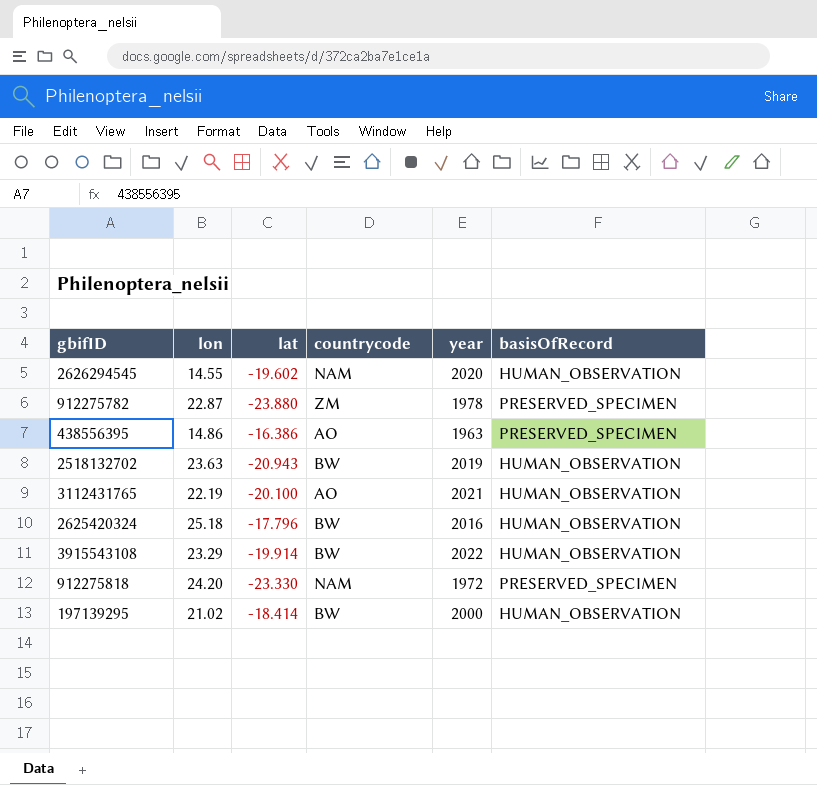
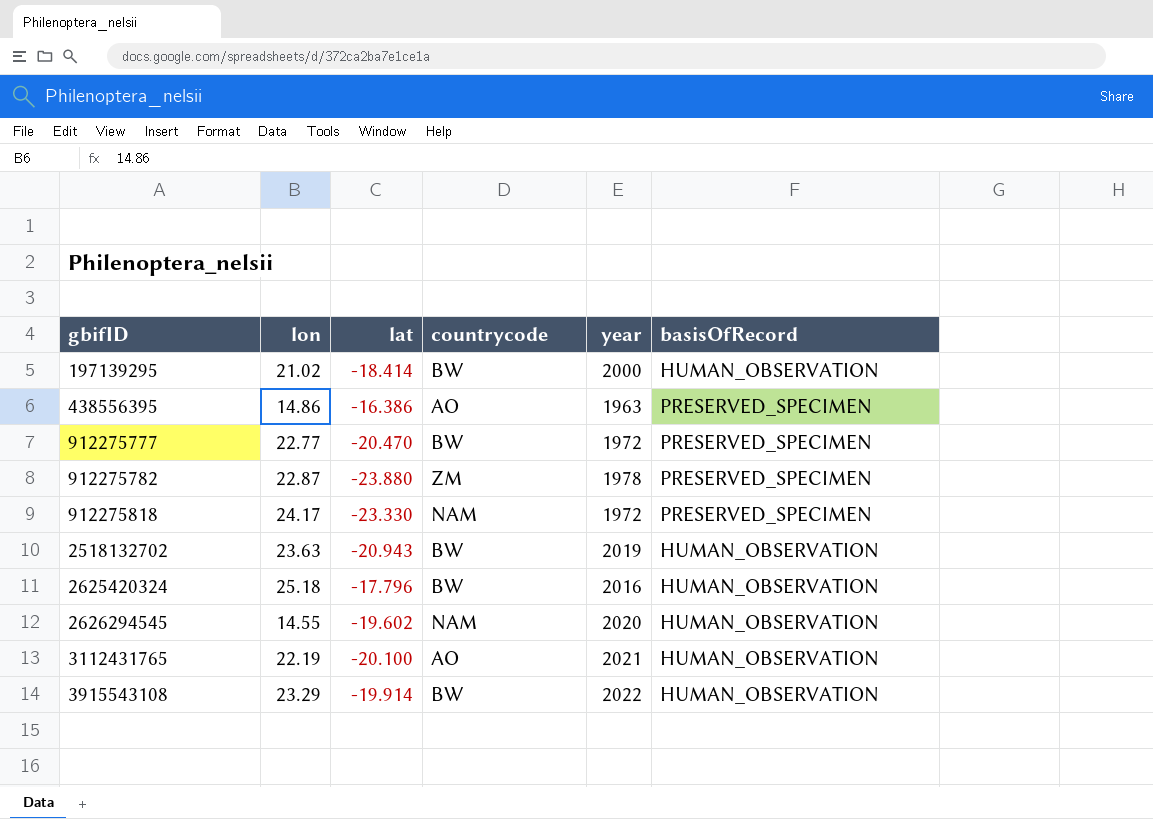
row order: none -> gbifID ascending
row 912275777: none -> 22.77 | -20.470 | BW | 1972 | PRESERVED_SPECIMEN
912275818 | lon: 24.20 -> 24.17

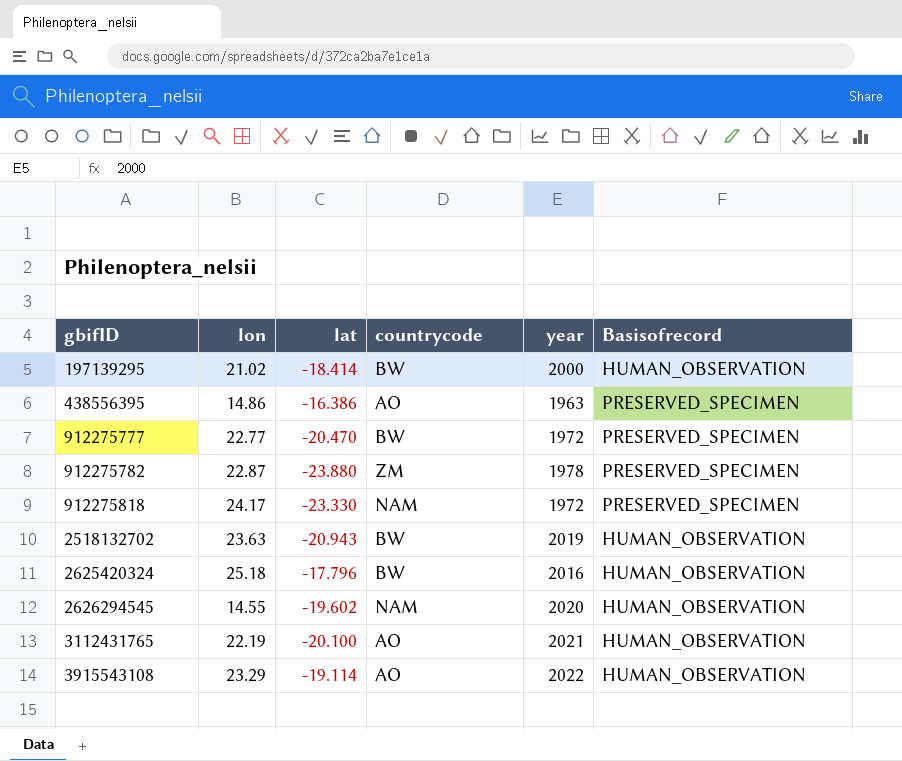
column name: basisOfRecord -> Basisofrecord
3915543108 | lat: -19.914 -> -19.114
3915543108 | countrycode: BW -> AO

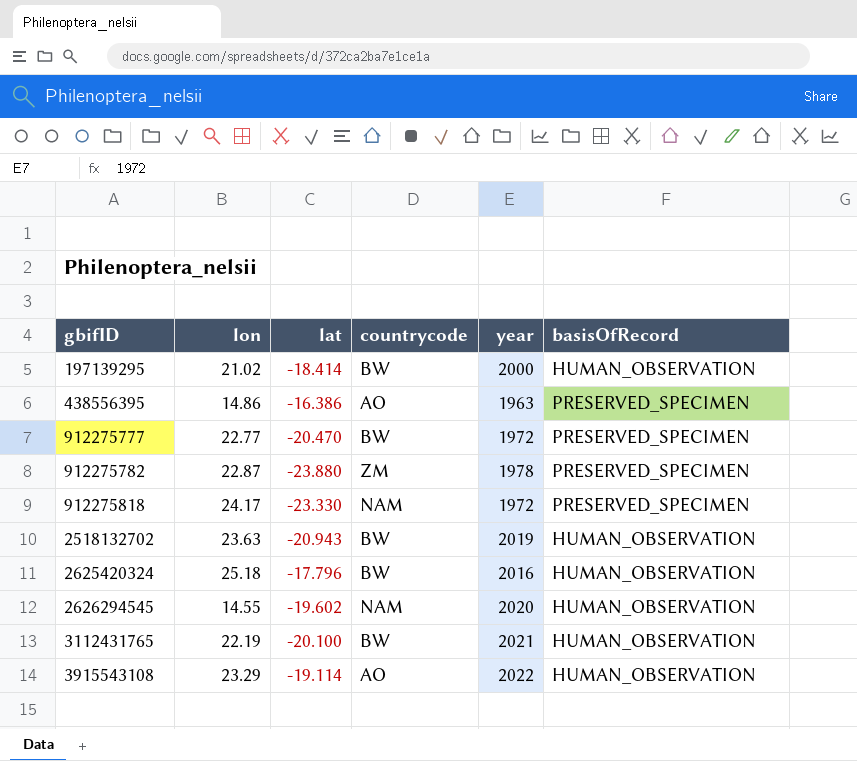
column name: Basisofrecord -> basisOfRecord
3112431765 | countrycode: AO -> BW

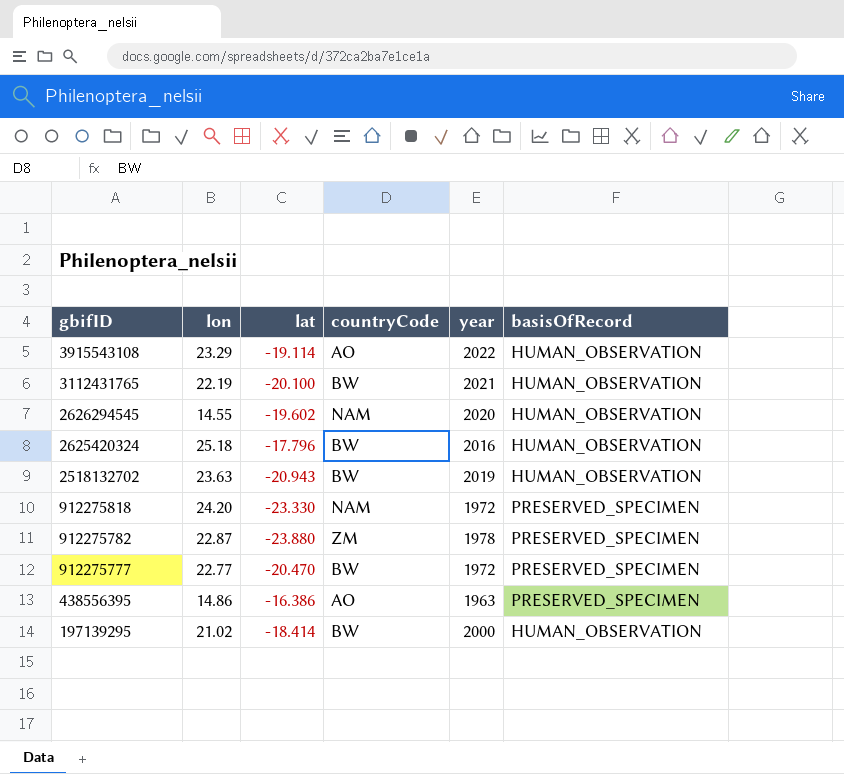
row order: gbifID ascending -> gbifID descending
column name: countrycode -> countryCode
912275818 | lon: 24.17 -> 24.20

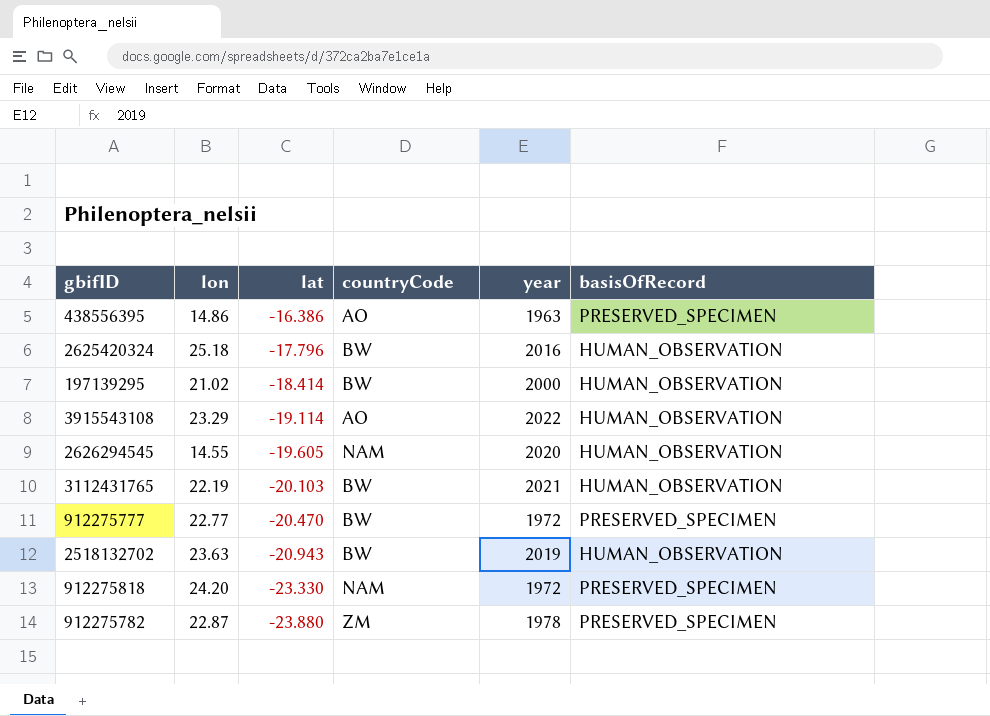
row order: gbifID descending -> lat descending
2626294545 | lat: -19.602 -> -19.605
3112431765 | lat: -20.100 -> -20.103

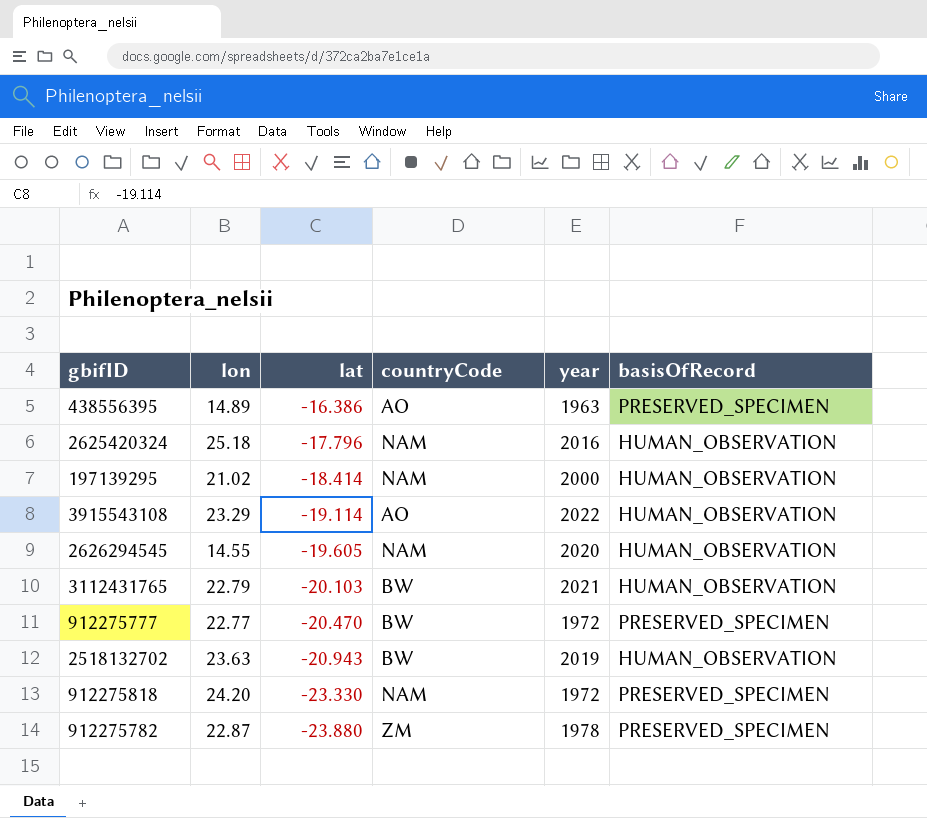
438556395 | lon: 14.86 -> 14.89
2625420324 | countryCode: BW -> NAM
197139295 | countryCode: BW -> NAM
3112431765 | lon: 22.19 -> 22.79

